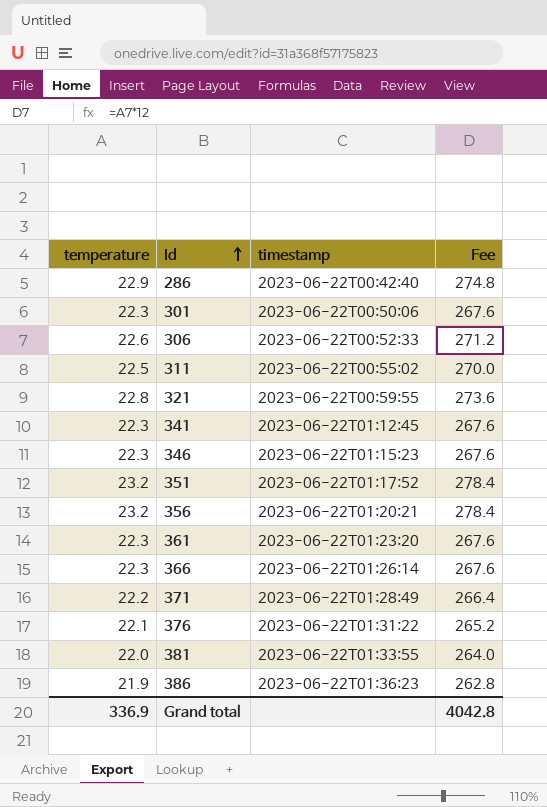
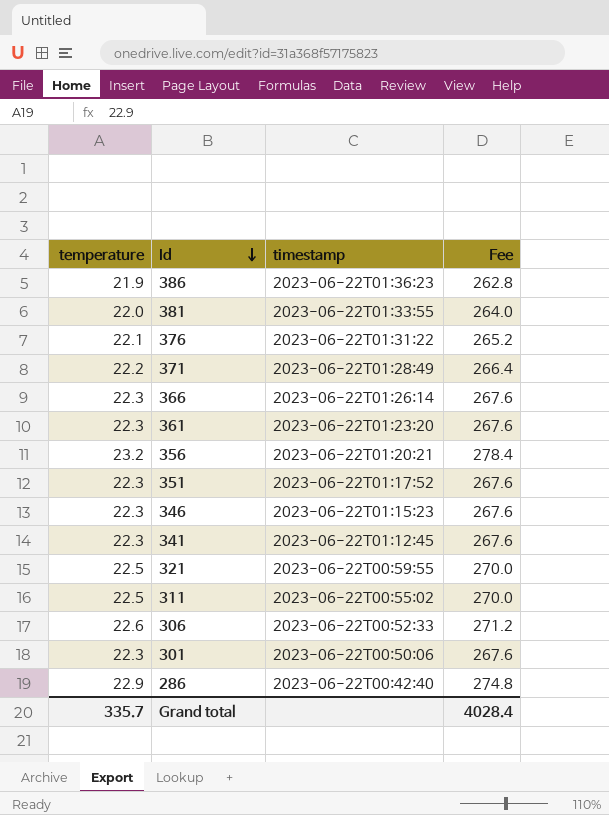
row order: Id ascending -> Id descending
351 | temperature: 23.2 -> 22.3
351 | Fee: 278.4 -> 267.6
321 | temperature: 22.8 -> 22.5
321 | Fee: 273.6 -> 270.0
Grand total | temperature: 336.9 -> 335.7
Grand total | Fee: 4042.8 -> 4028.4

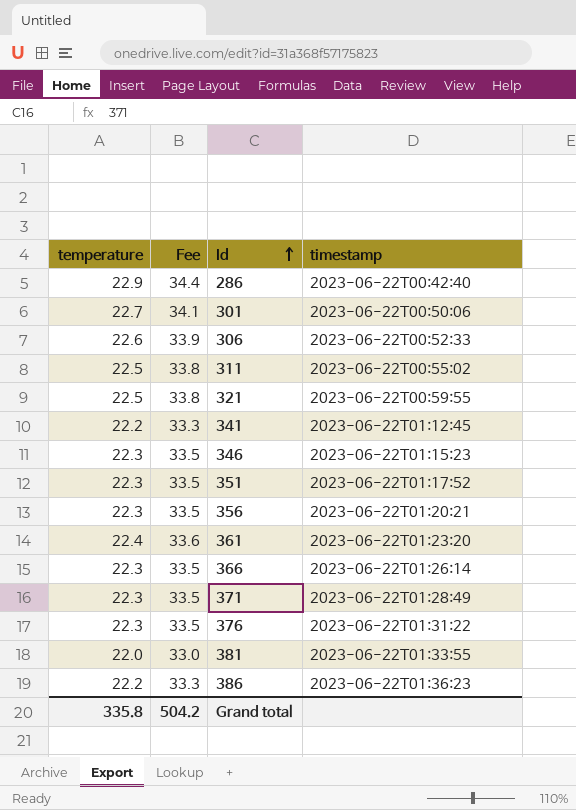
row order: Id descending -> Id ascending
column Fee | formula: [temperature] * 12 -> [temperature] * 1.5
column Fee | position: 4 -> 2
301 | temperature: 22.3 -> 22.7
341 | temperature: 22.3 -> 22.2
356 | temperature: 23.2 -> 22.3
361 | temperature: 22.3 -> 22.4
371 | temperature: 22.2 -> 22.3
376 | temperature: 22.1 -> 22.3
386 | temperature: 21.9 -> 22.2
Grand total | temperature: 335.7 -> 335.8
Grand total | Fee: 4028.4 -> 504.2

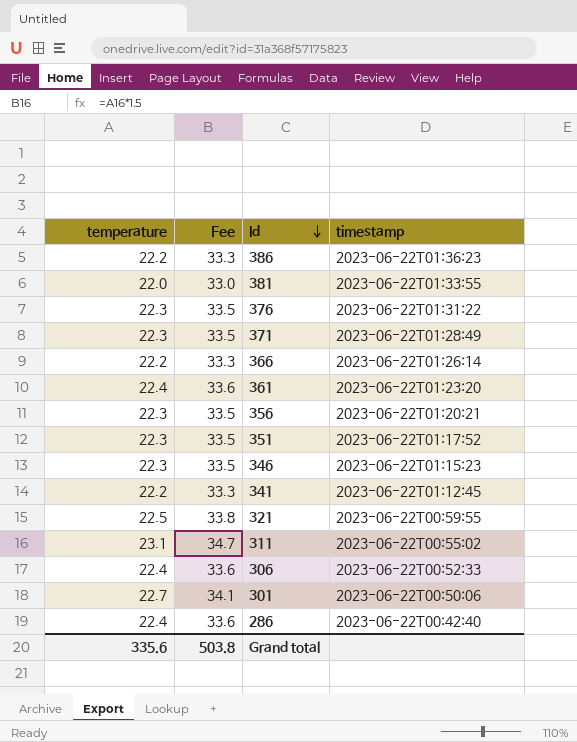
row order: Id ascending -> Id descending
366 | temperature: 22.3 -> 22.2
366 | Fee: 33.5 -> 33.3
311 | temperature: 22.5 -> 23.1
311 | Fee: 33.8 -> 34.7
306 | temperature: 22.6 -> 22.4
306 | Fee: 33.9 -> 33.6
286 | temperature: 22.9 -> 22.4
286 | Fee: 34.4 -> 33.6
Grand total | temperature: 335.8 -> 335.6
Grand total | Fee: 504.2 -> 503.8

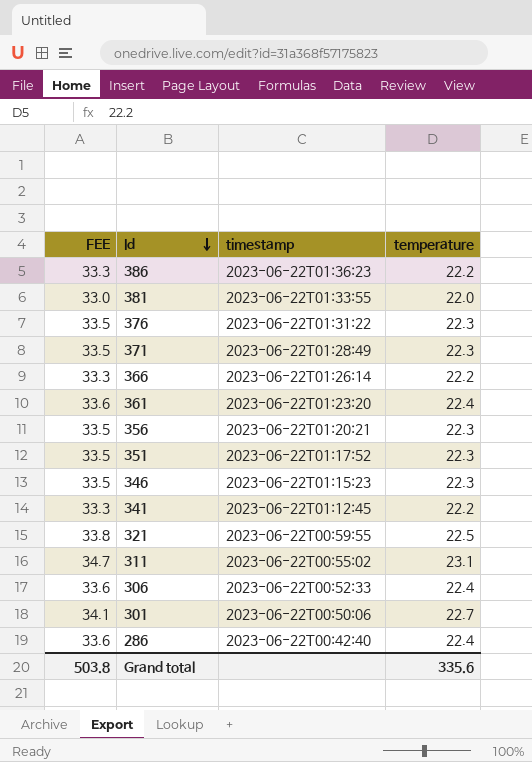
column name: Fee -> FEE
column temperature | position: 1 -> 4

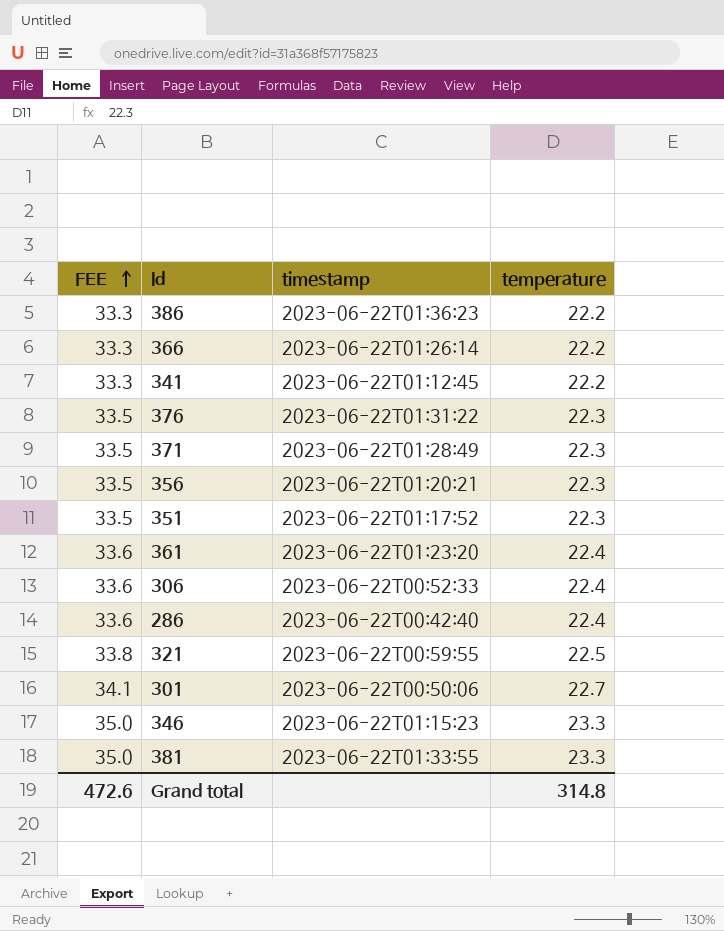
row order: Id descending -> FEE ascending
row 311: 34.7 | 2023-06-22T00:55:02 | 23.1 -> none
346 | FEE: 33.5 -> 35.0
346 | temperature: 22.3 -> 23.3
381 | FEE: 33.0 -> 35.0
381 | temperature: 22.0 -> 23.3
Grand total | FEE: 503.8 -> 472.6
Grand total | temperature: 335.6 -> 314.8

